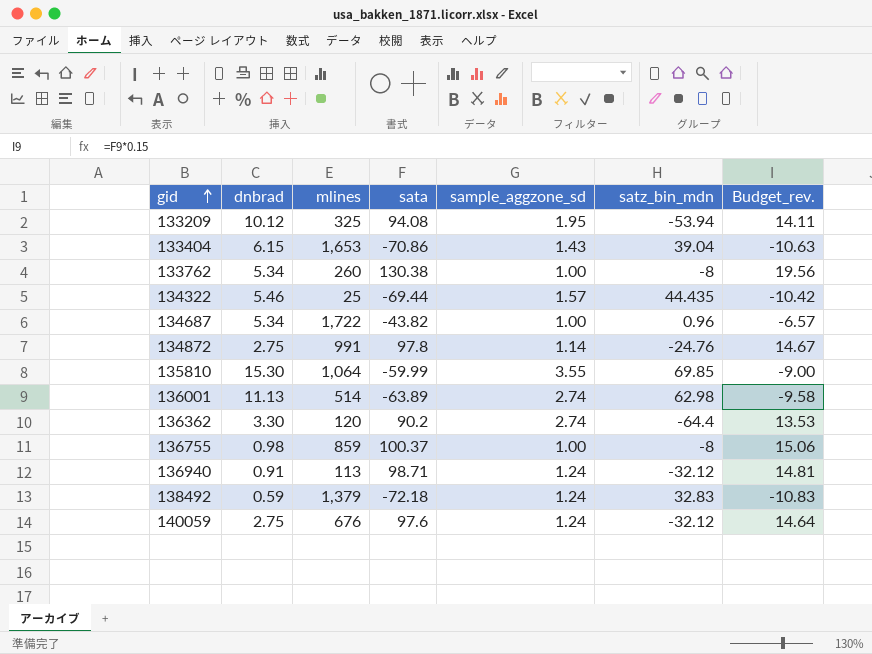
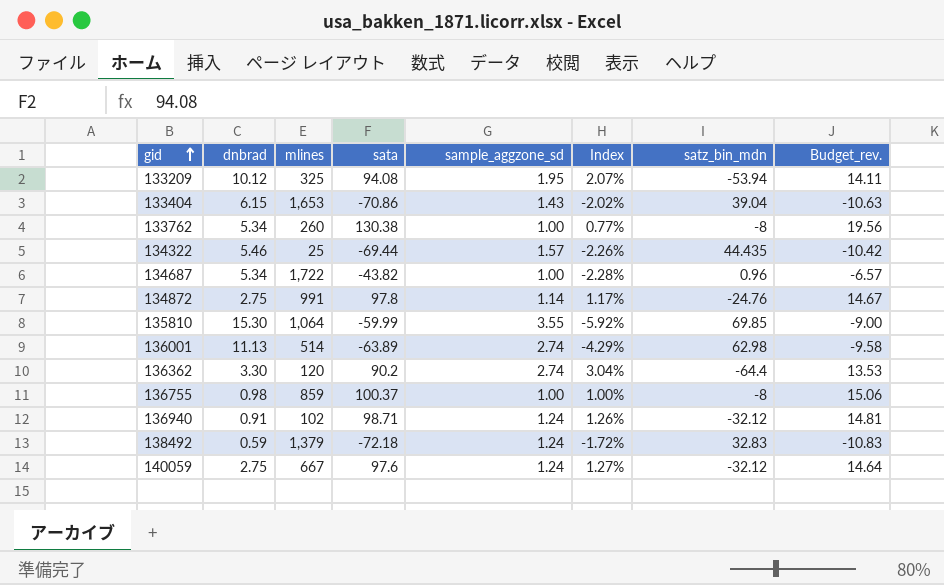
column Index | formula: none -> [sample_aggzone_sd] / [sata]
136940 | mlines: 113 -> 102
140059 | mlines: 676 -> 667

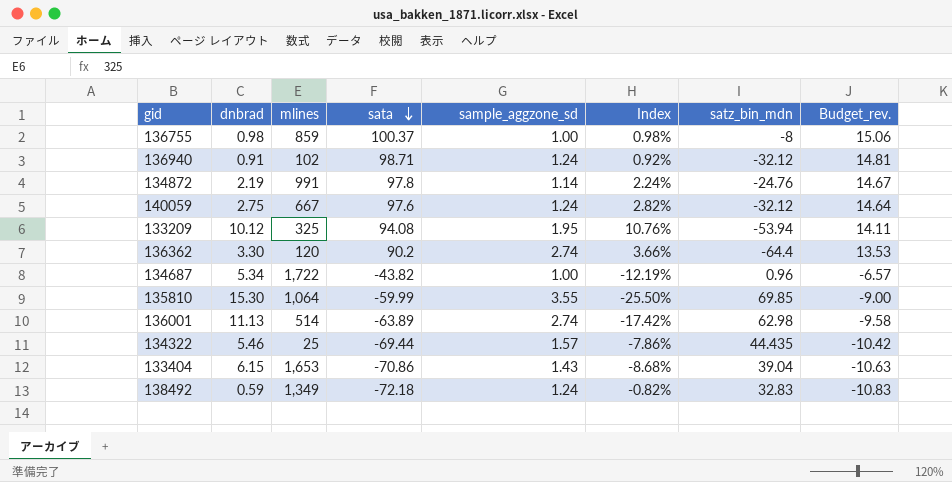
row order: gid ascending -> sata descending
column Index | formula: [sample_aggzone_sd] / [sata] -> [dnbrad] / [sata]
row 133762: 5.34 | 260 | 130.38 | 1.00 | 0.77% | -8 | 19.56 -> none
134872 | dnbrad: 2.75 -> 2.19
138492 | mlines: 1,379 -> 1,349

